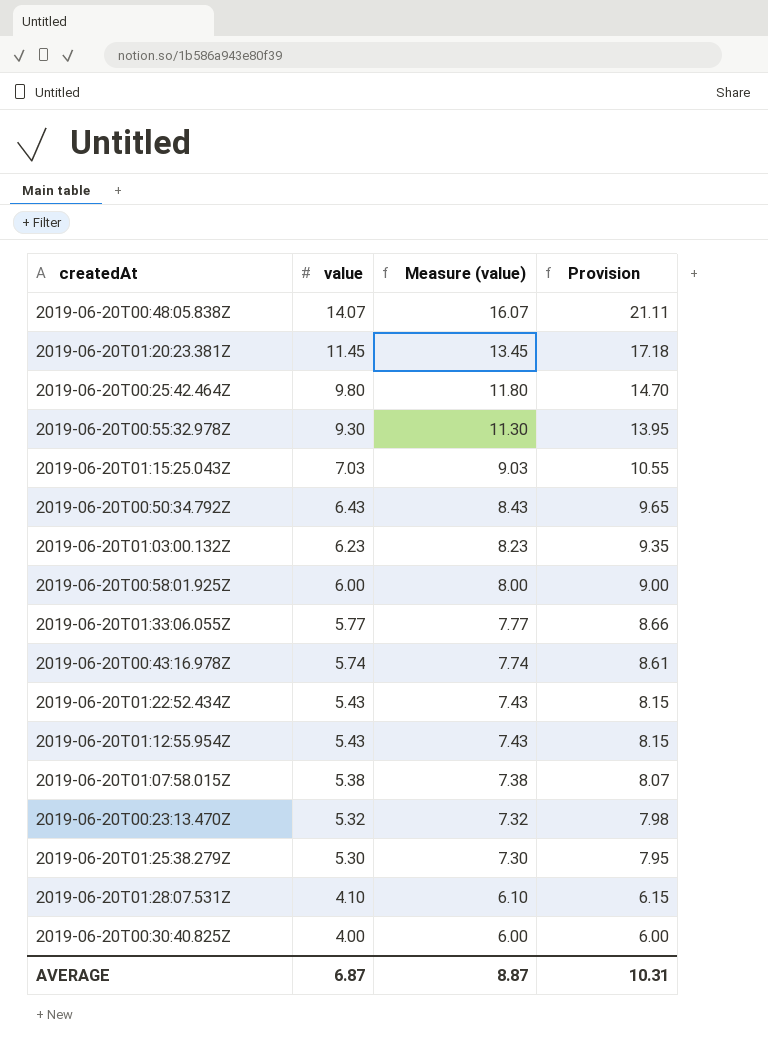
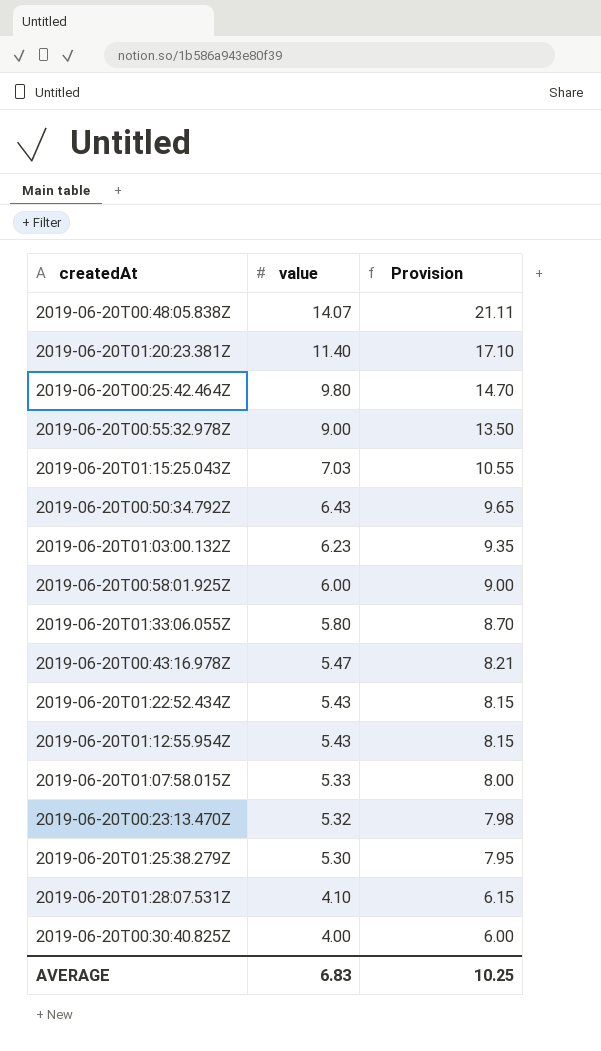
column Measure (value) | formula: [value] + 2 -> none
2019-06-20T01:20:23.381Z | value: 11.45 -> 11.40
2019-06-20T01:20:23.381Z | Provision: 17.18 -> 17.10
2019-06-20T00:55:32.978Z | value: 9.30 -> 9.00
2019-06-20T00:55:32.978Z | Provision: 13.95 -> 13.50
2019-06-20T01:33:06.055Z | value: 5.77 -> 5.80
2019-06-20T01:33:06.055Z | Provision: 8.66 -> 8.70
2019-06-20T00:43:16.978Z | value: 5.74 -> 5.47
2019-06-20T00:43:16.978Z | Provision: 8.61 -> 8.21
2019-06-20T01:07:58.015Z | value: 5.38 -> 5.33
2019-06-20T01:07:58.015Z | Provision: 8.07 -> 8.00
AVERAGE | value: 6.87 -> 6.83
AVERAGE | Provision: 10.31 -> 10.25

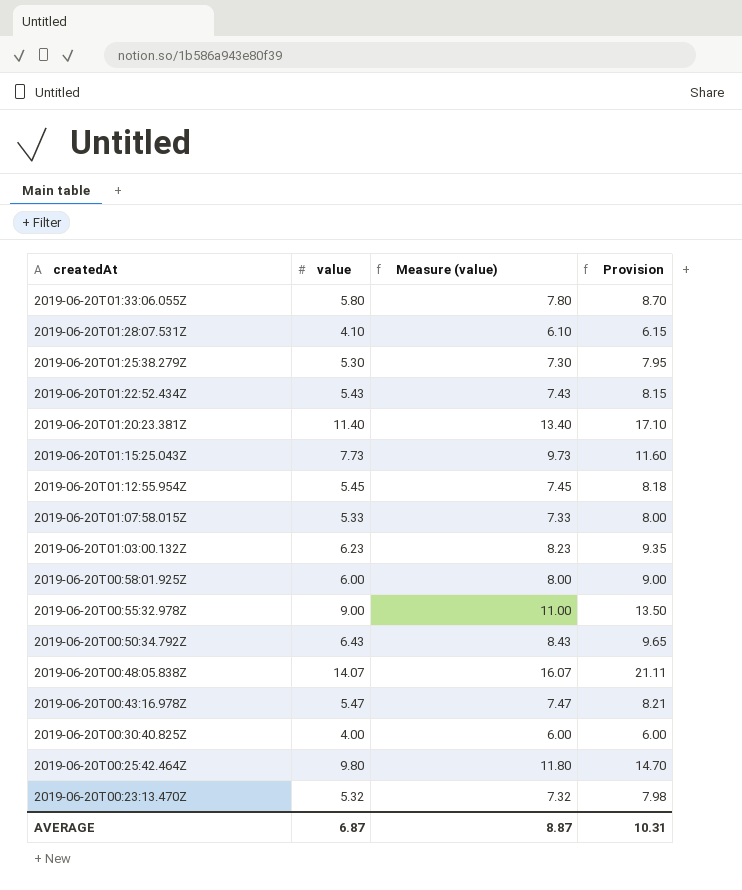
row order: value descending -> createdAt descending
column Measure (value) | formula: none -> [value] + 2
2019-06-20T01:15:25.043Z | value: 7.03 -> 7.73
2019-06-20T01:15:25.043Z | Provision: 10.55 -> 11.60
2019-06-20T01:12:55.954Z | value: 5.43 -> 5.45
2019-06-20T01:12:55.954Z | Provision: 8.15 -> 8.18
AVERAGE | value: 6.83 -> 6.87
AVERAGE | Provision: 10.25 -> 10.31

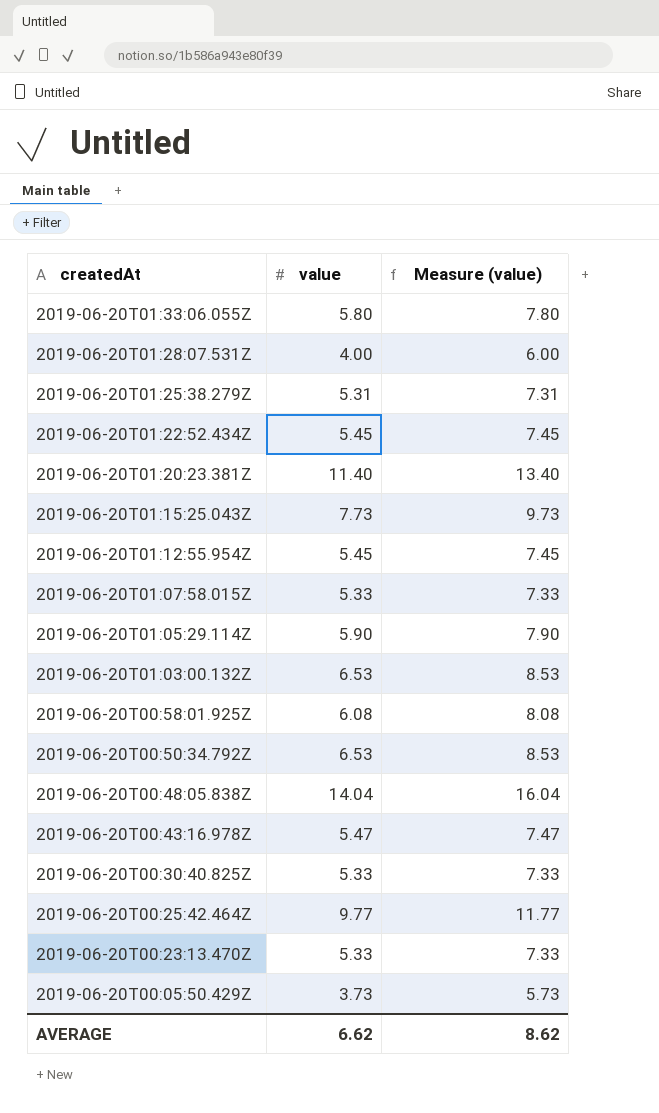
column Provision | formula: [value] * 1.5 -> none
row 2019-06-20T00:55:32.978Z: 9.00 | 11.00 | 13.50 -> none
2019-06-20T01:28:07.531Z | value: 4.10 -> 4.00
2019-06-20T01:28:07.531Z | Measure (value): 6.10 -> 6.00
2019-06-20T01:25:38.279Z | value: 5.30 -> 5.31
2019-06-20T01:25:38.279Z | Measure (value): 7.30 -> 7.31
2019-06-20T01:22:52.434Z | value: 5.43 -> 5.45
2019-06-20T01:22:52.434Z | Measure (value): 7.43 -> 7.45
row 2019-06-20T01:05:29.114Z: none -> 5.90 | 7.90
2019-06-20T01:03:00.132Z | value: 6.23 -> 6.53
2019-06-20T01:03:00.132Z | Measure (value): 8.23 -> 8.53
2019-06-20T00:58:01.925Z | value: 6.00 -> 6.08
2019-06-20T00:58:01.925Z | Measure (value): 8.00 -> 8.08
2019-06-20T00:50:34.792Z | value: 6.43 -> 6.53
2019-06-20T00:50:34.792Z | Measure (value): 8.43 -> 8.53
2019-06-20T00:48:05.838Z | value: 14.07 -> 14.04
2019-06-20T00:48:05.838Z | Measure (value): 16.07 -> 16.04
2019-06-20T00:30:40.825Z | value: 4.00 -> 5.33
2019-06-20T00:30:40.825Z | Measure (value): 6.00 -> 7.33
2019-06-20T00:25:42.464Z | value: 9.80 -> 9.77
2019-06-20T00:25:42.464Z | Measure (value): 11.80 -> 11.77
2019-06-20T00:23:13.470Z | value: 5.32 -> 5.33
2019-06-20T00:23:13.470Z | Measure (value): 7.32 -> 7.33
row 2019-06-20T00:05:50.429Z: none -> 3.73 | 5.73
AVERAGE | value: 6.87 -> 6.62
AVERAGE | Measure (value): 8.87 -> 8.62

